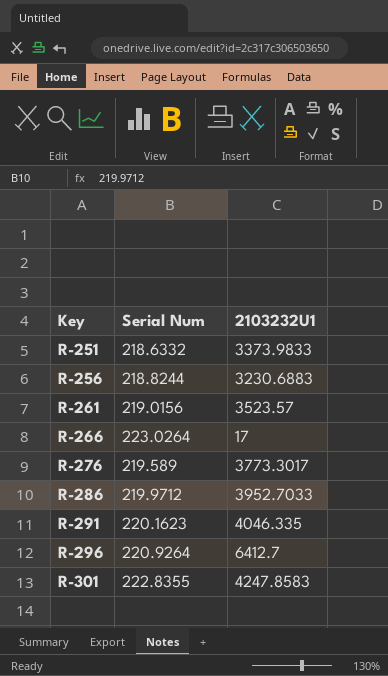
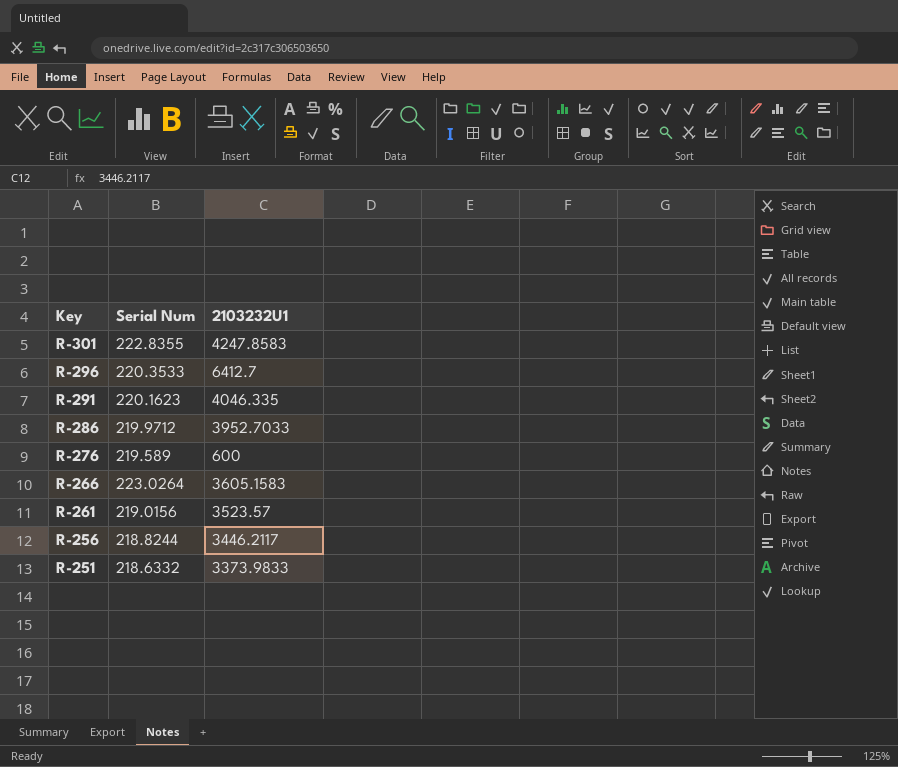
row order: Key ascending -> Key descending
R-296 | Serial Num: 220.9264 -> 220.3533
R-276 | 2103232U1: 3773.3017 -> 600
R-266 | 2103232U1: 17 -> 3605.1583
R-256 | 2103232U1: 3230.6883 -> 3446.2117

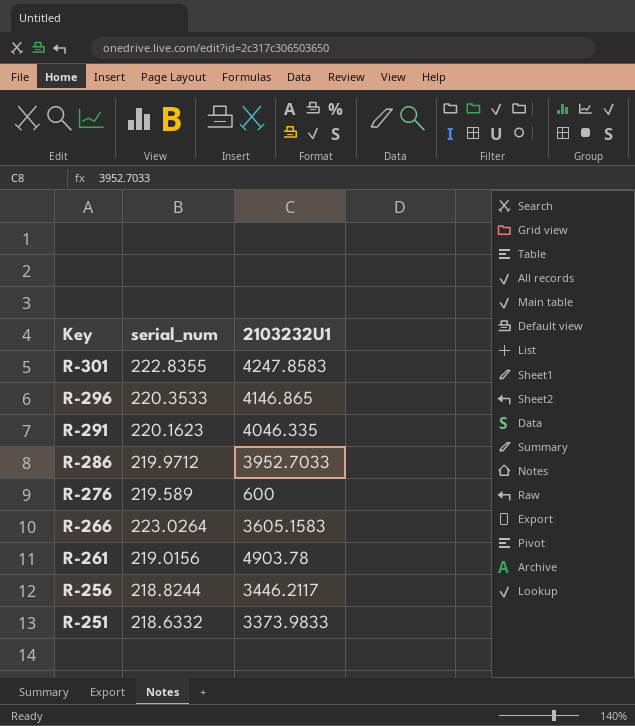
column name: Serial Num -> serial_num
R-296 | 2103232U1: 6412.7 -> 4146.865
R-261 | 2103232U1: 3523.57 -> 4903.78

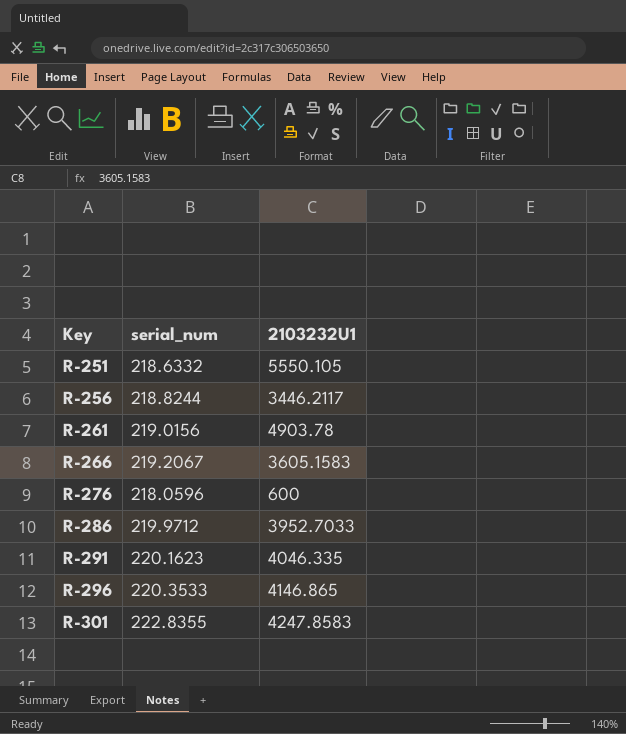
row order: Key descending -> Key ascending
R-251 | 2103232U1: 3373.9833 -> 5550.105
R-266 | serial_num: 223.0264 -> 219.2067
R-276 | serial_num: 219.589 -> 218.0596

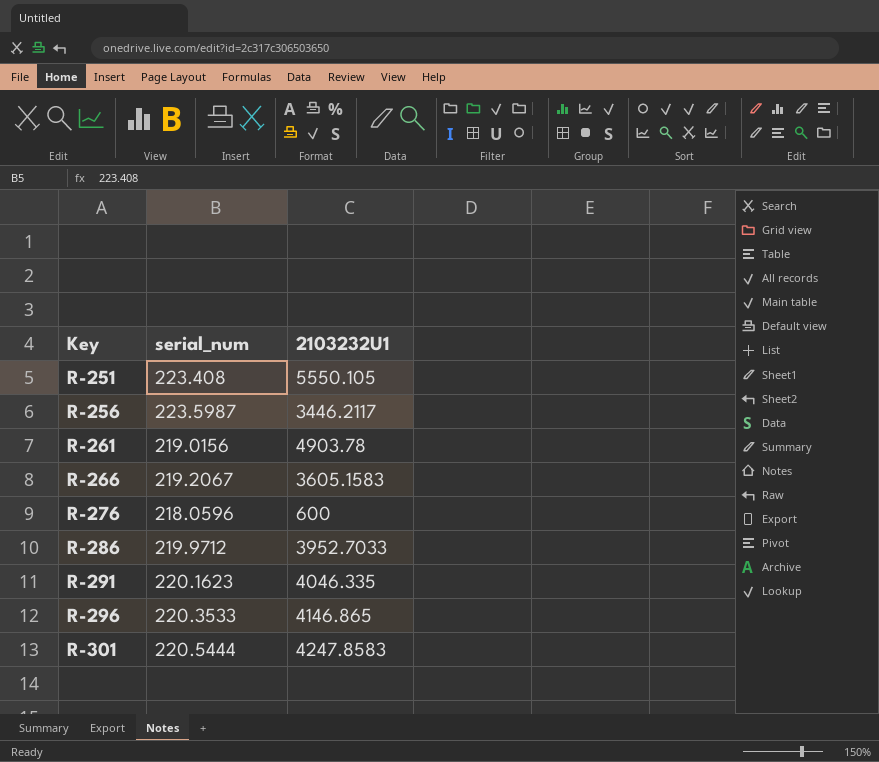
R-251 | serial_num: 218.6332 -> 223.408
R-256 | serial_num: 218.8244 -> 223.5987
R-301 | serial_num: 222.8355 -> 220.5444

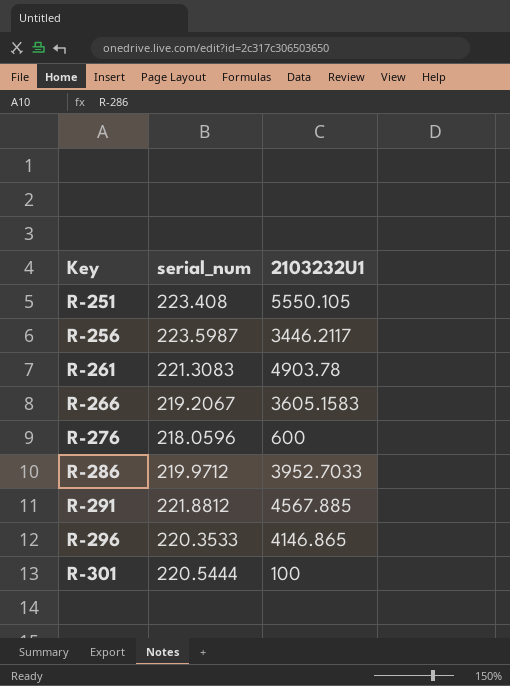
R-261 | serial_num: 219.0156 -> 221.3083
R-291 | serial_num: 220.1623 -> 221.8812
R-291 | 2103232U1: 4046.335 -> 4567.885
R-301 | 2103232U1: 4247.8583 -> 100

